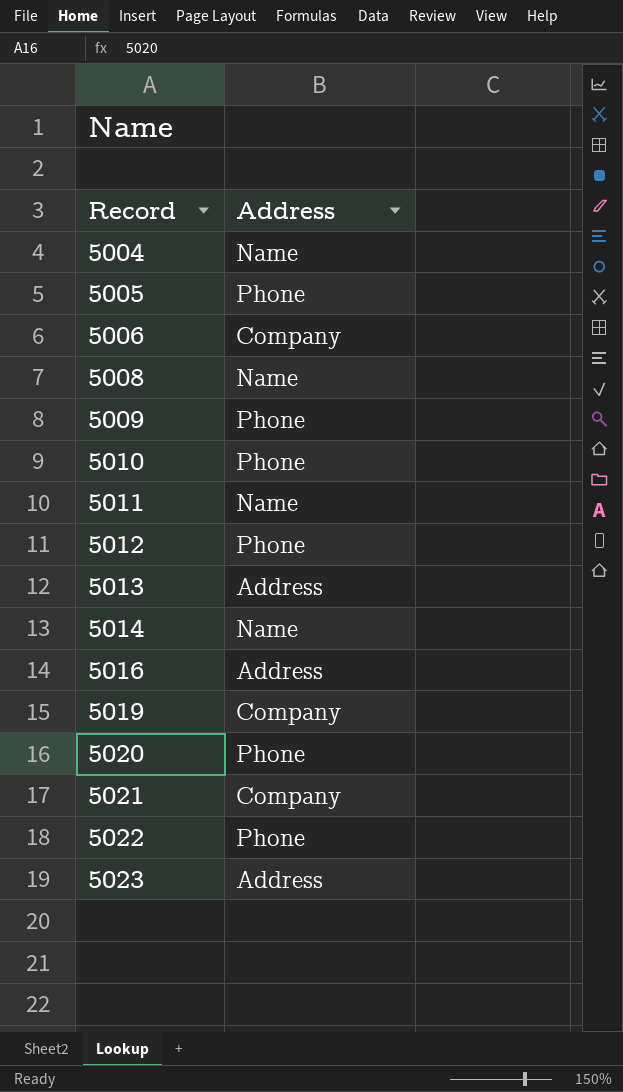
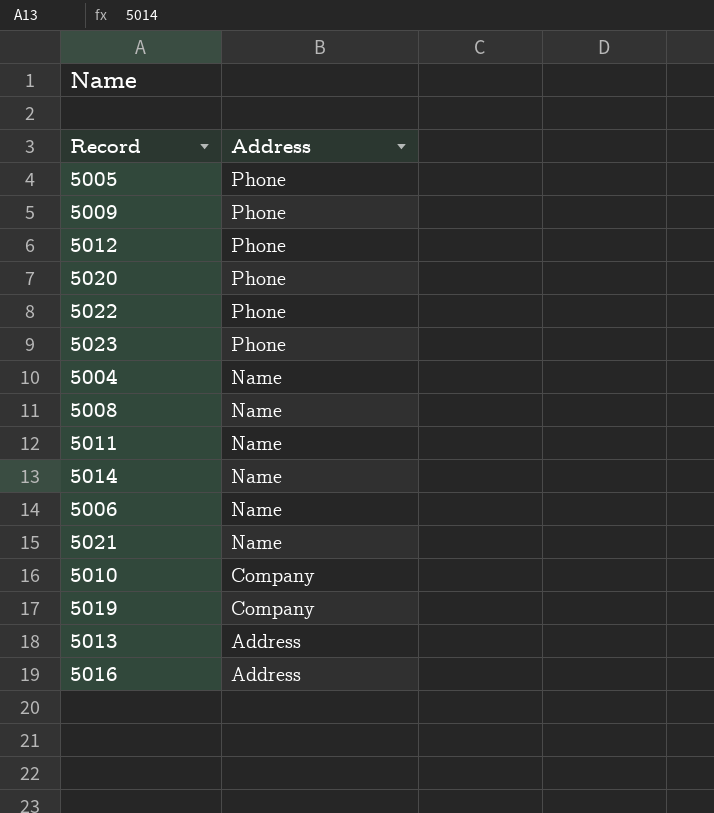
row order: Record ascending -> Address descending
5023 | Address: Address -> Phone
5006 | Address: Company -> Name
5021 | Address: Company -> Name
5010 | Address: Phone -> Company

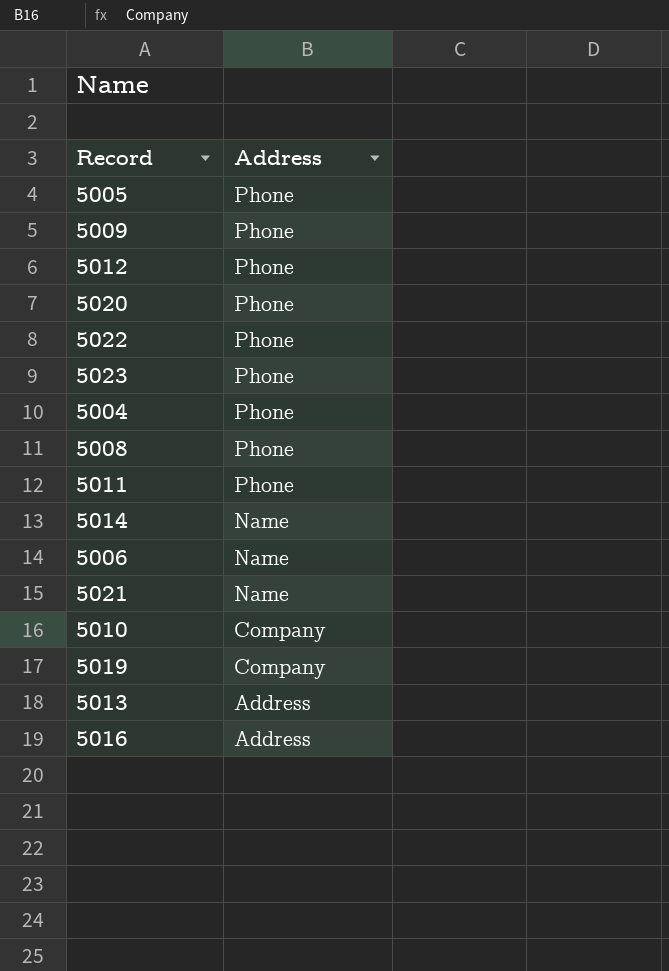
5004 | Address: Name -> Phone
5008 | Address: Name -> Phone
5011 | Address: Name -> Phone

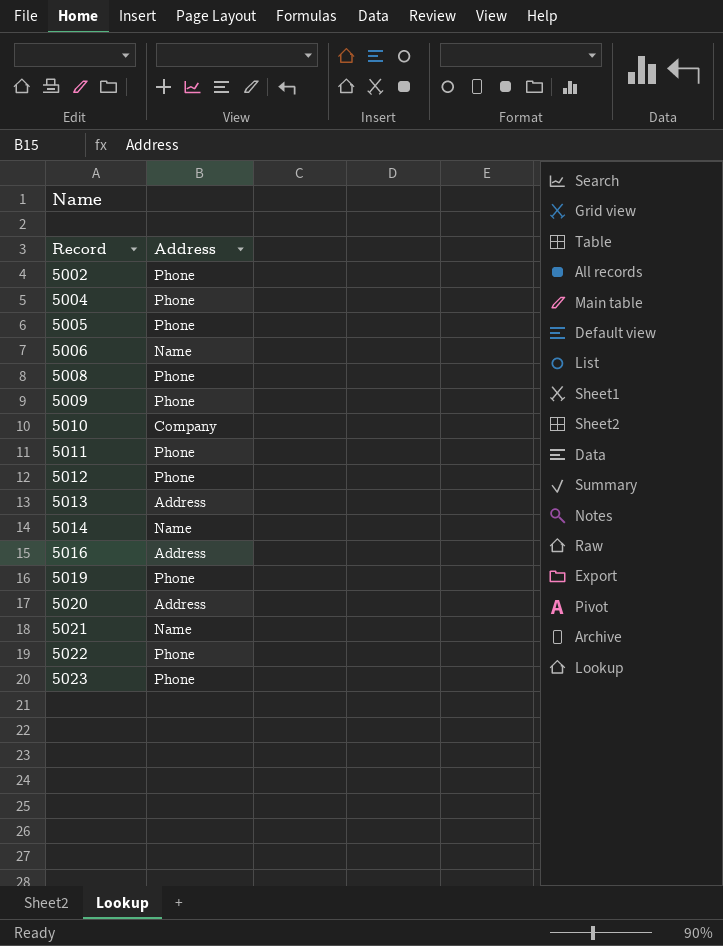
row order: Address descending -> Record ascending
row 5002: none -> Phone
5019 | Address: Company -> Phone
5020 | Address: Phone -> Address

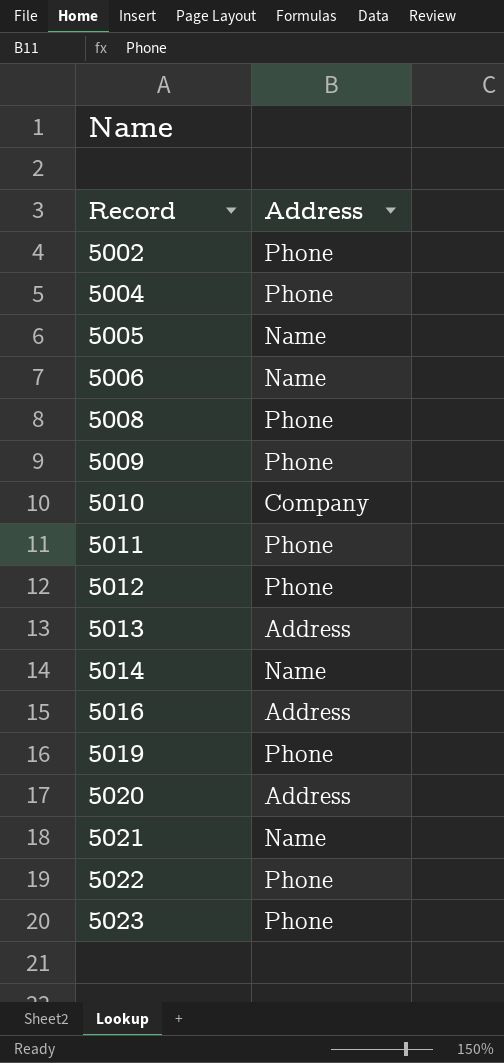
5005 | Address: Phone -> Name

